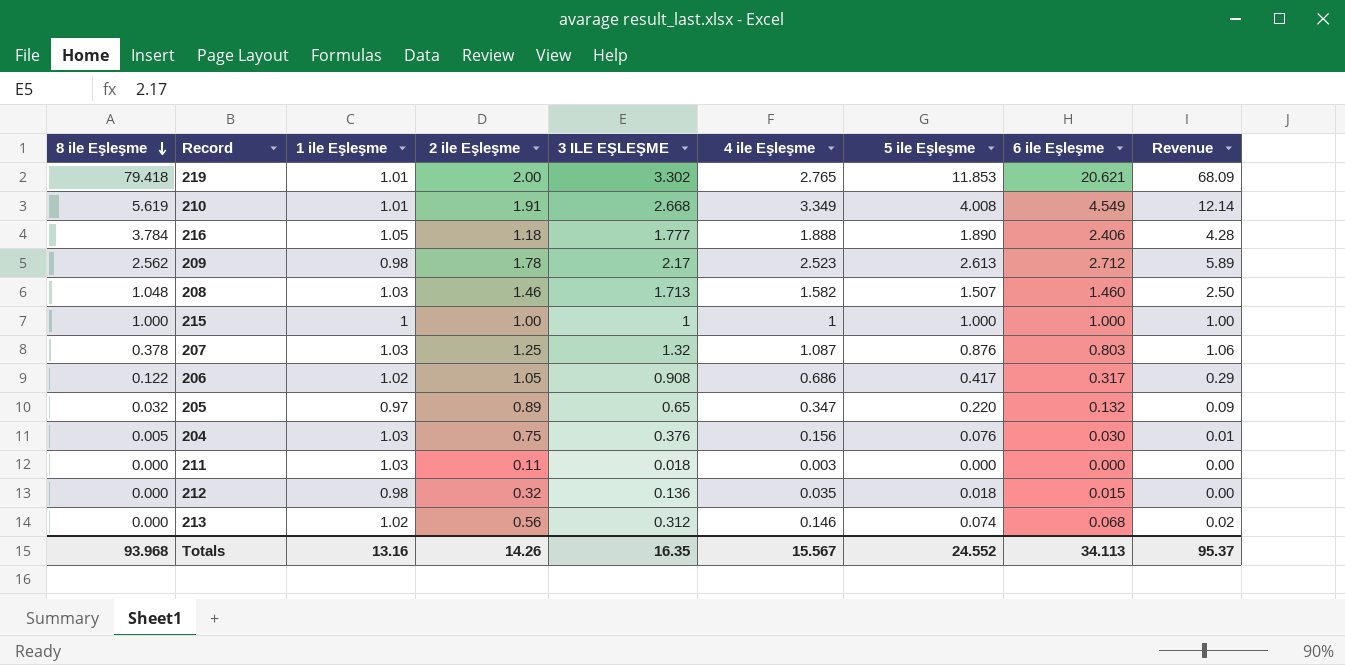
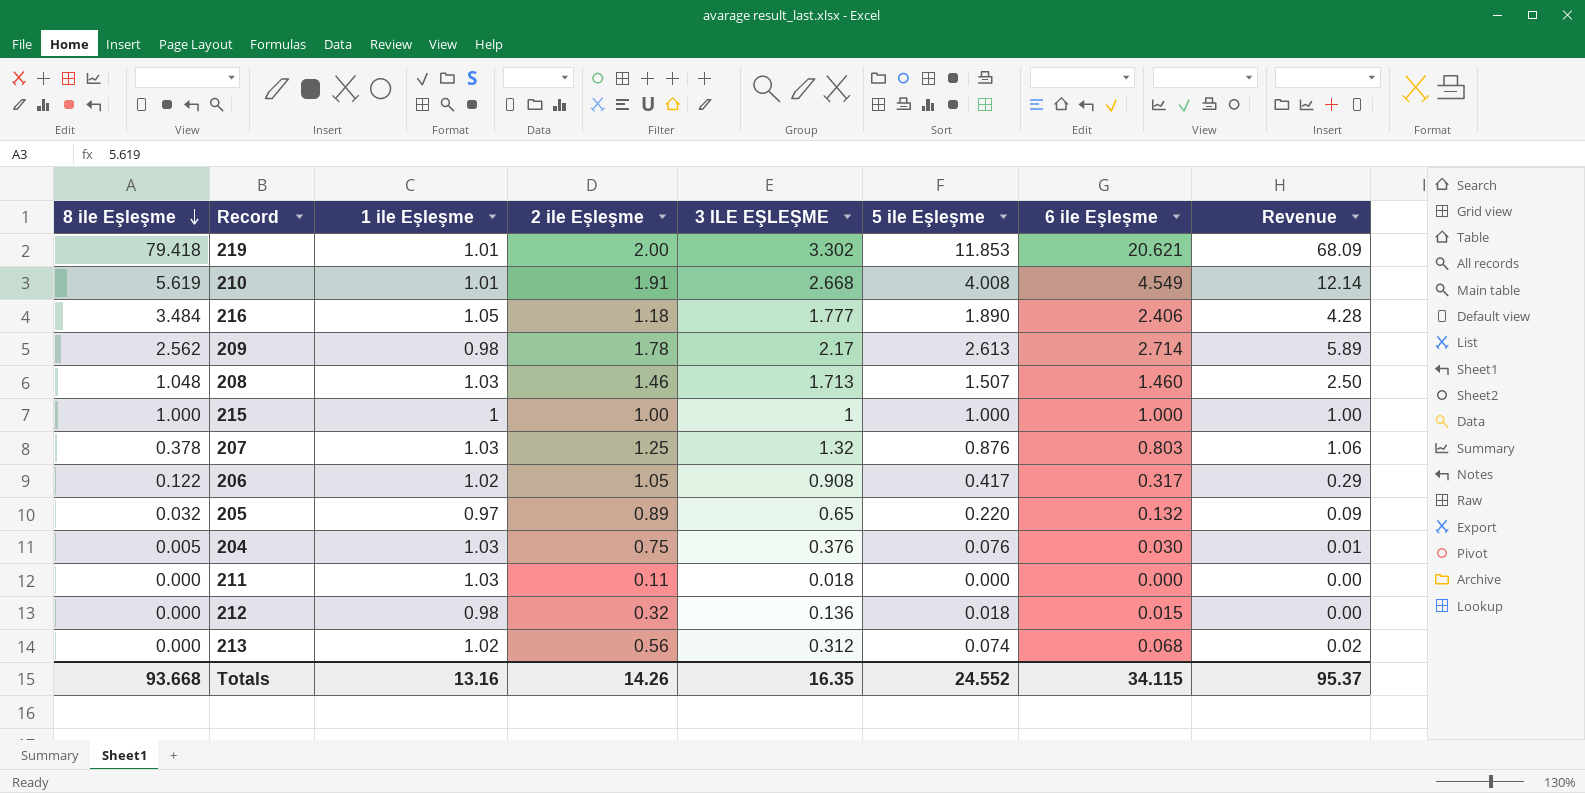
column 4 ile Eşleşme | position: 6 -> none
216 | 8 ile Eşleşme: 3.784 -> 3.484
209 | 6 ile Eşleşme: 2.712 -> 2.714
Totals | 8 ile Eşleşme: 93.968 -> 93.668
Totals | 6 ile Eşleşme: 34.113 -> 34.115

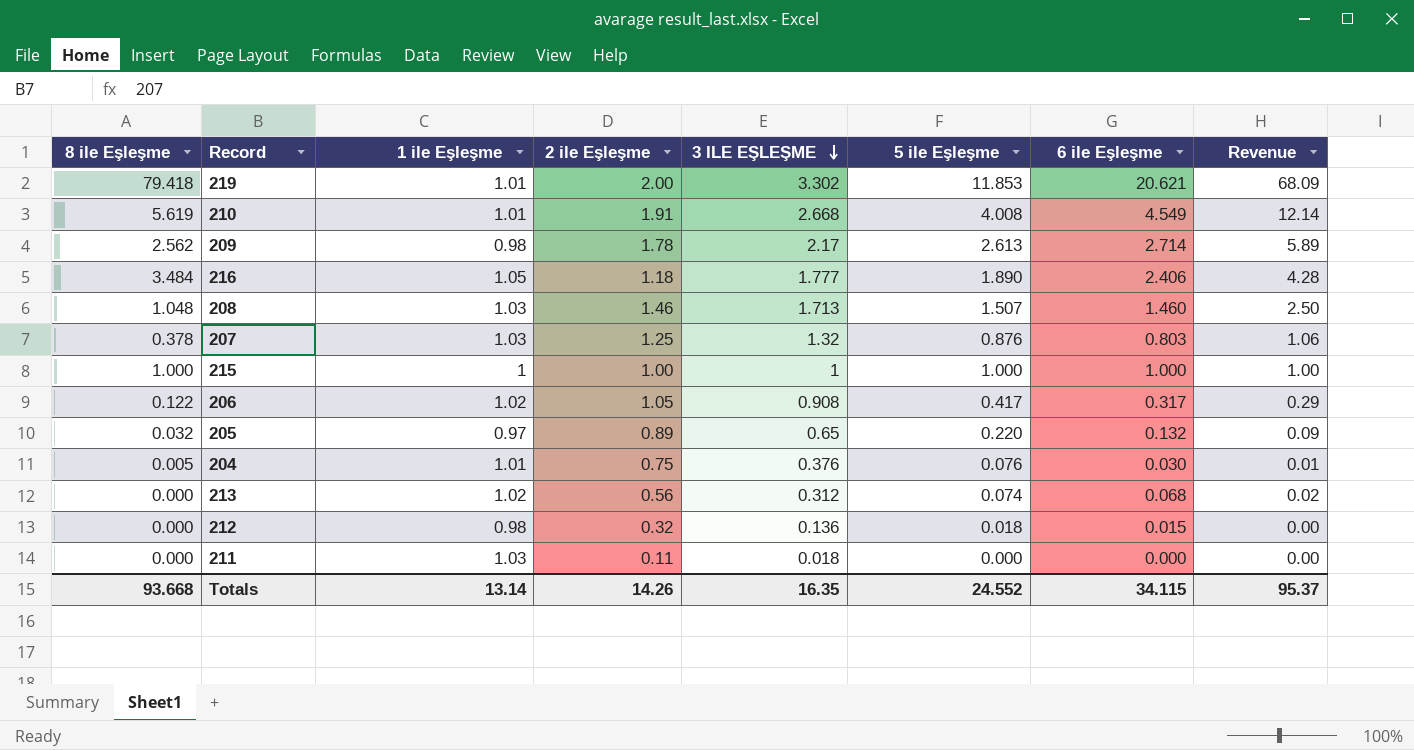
row order: 8 ile Eşleşme descending -> 3 ILE EŞLEŞME descending
204 | 1 ile Eşleşme: 1.03 -> 1.01
Totals | 1 ile Eşleşme: 13.16 -> 13.14

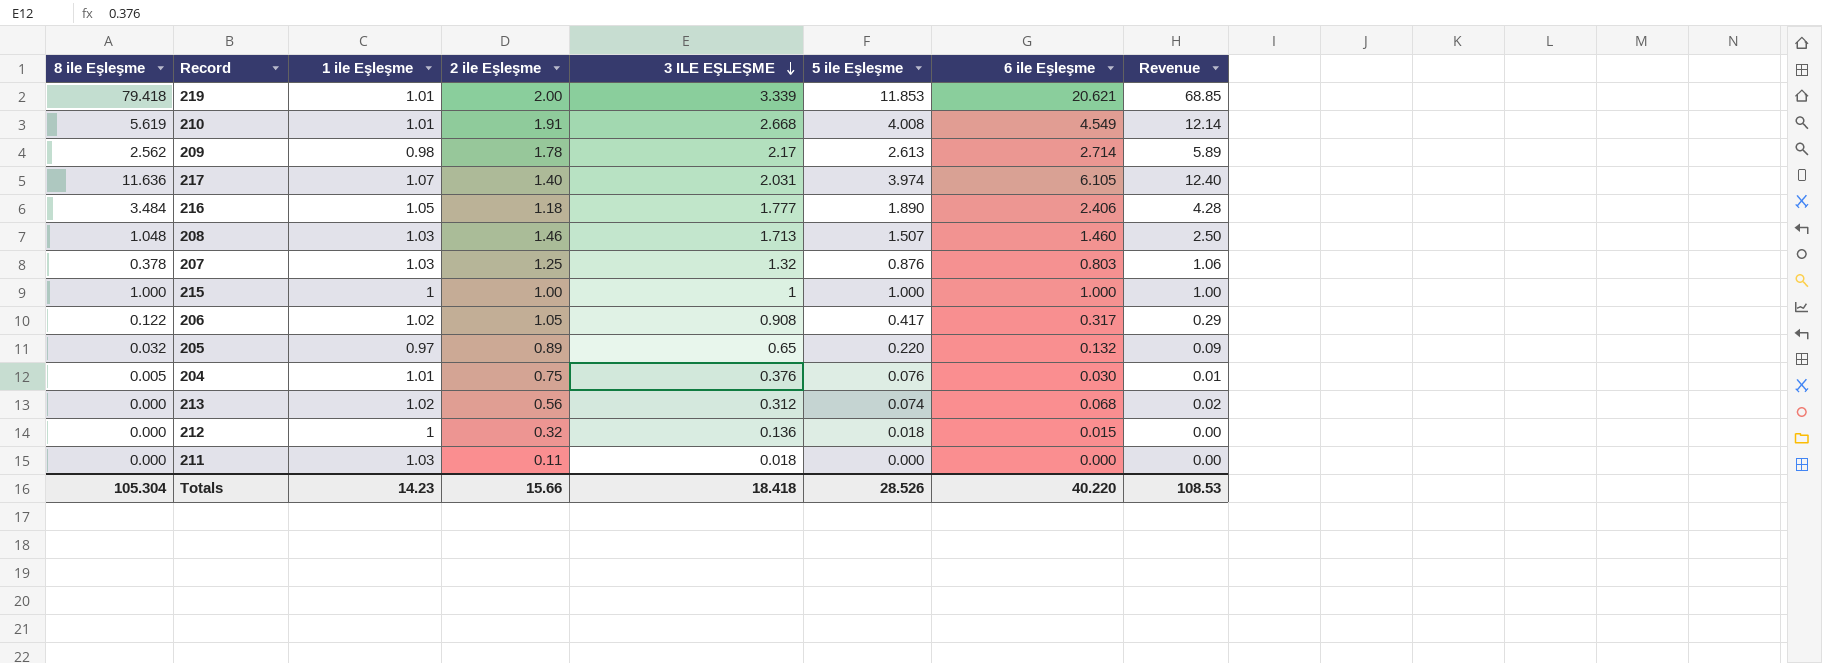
219 | 3 ILE EŞLEŞME: 3.302 -> 3.339
219 | Revenue: 68.09 -> 68.85
row 217: none -> 11.636 | 1.07 | 1.40 | 2.031 | 3.974 | 6.105 | 12.40
212 | 1 ile Eşleşme: 0.98 -> 1
Totals | 8 ile Eşleşme: 93.668 -> 105.304
Totals | 1 ile Eşleşme: 13.14 -> 14.23
Totals | 2 ile Eşleşme: 14.26 -> 15.66
Totals | 3 ILE EŞLEŞME: 16.35 -> 18.418
Totals | 5 ile Eşleşme: 24.552 -> 28.526
Totals | 6 ile Eşleşme: 34.115 -> 40.220
Totals | Revenue: 95.37 -> 108.53

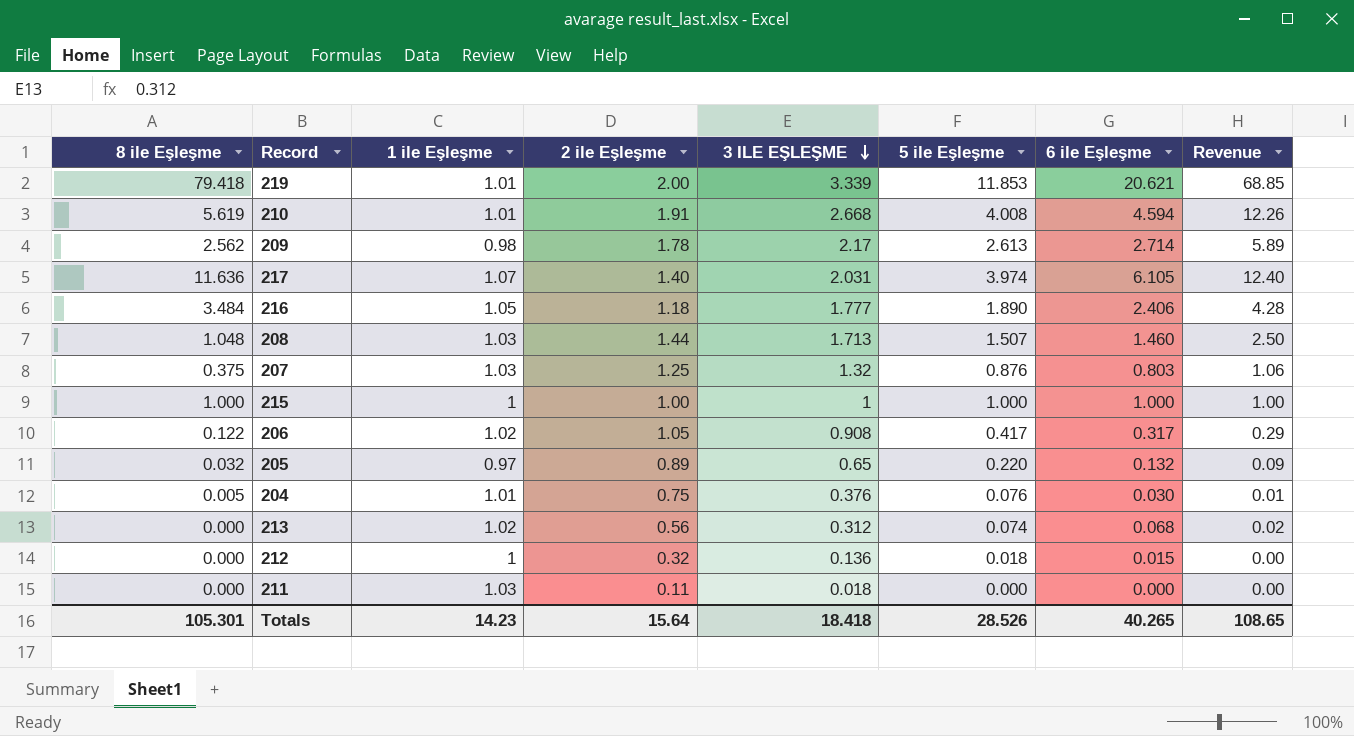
210 | 6 ile Eşleşme: 4.549 -> 4.594
210 | Revenue: 12.14 -> 12.26
208 | 2 ile Eşleşme: 1.46 -> 1.44
207 | 8 ile Eşleşme: 0.378 -> 0.375
Totals | 8 ile Eşleşme: 105.304 -> 105.301
Totals | 2 ile Eşleşme: 15.66 -> 15.64
Totals | 6 ile Eşleşme: 40.220 -> 40.265
Totals | Revenue: 108.53 -> 108.65

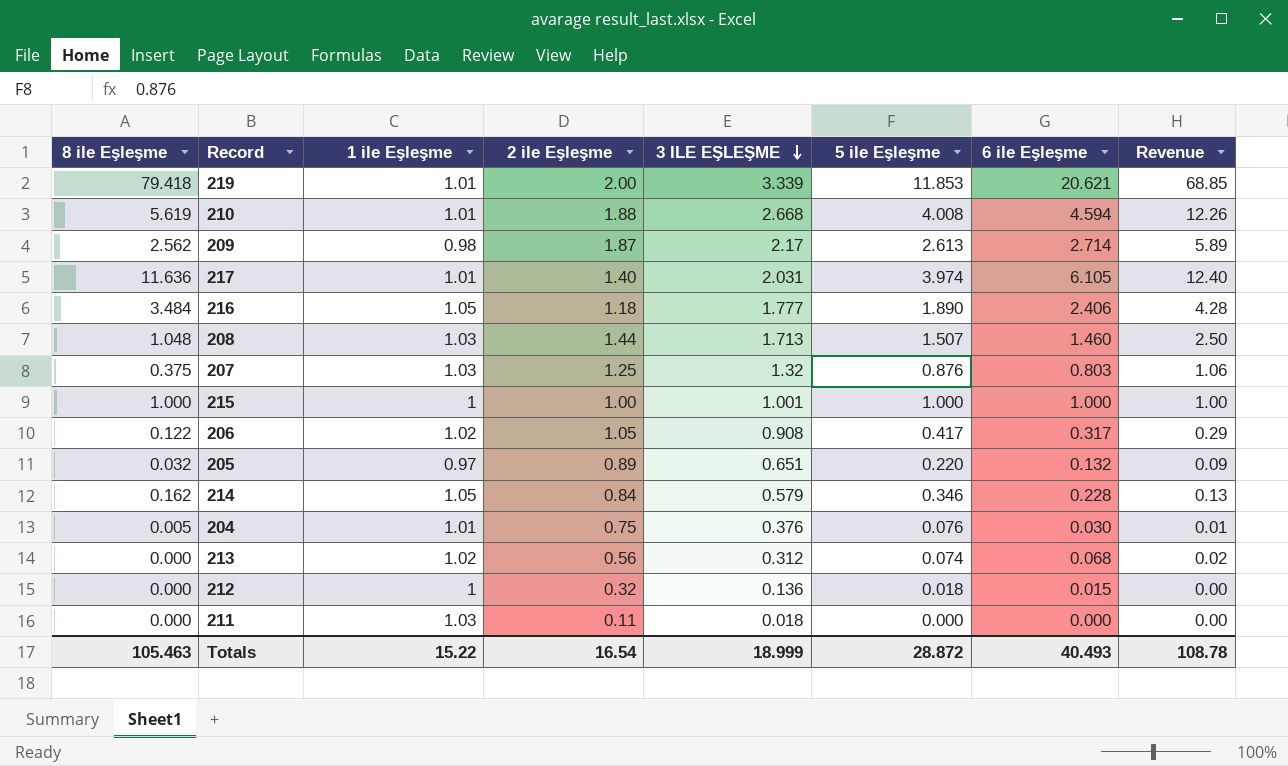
210 | 2 ile Eşleşme: 1.91 -> 1.88
209 | 2 ile Eşleşme: 1.78 -> 1.87
217 | 1 ile Eşleşme: 1.07 -> 1.01
215 | 3 ILE EŞLEŞME: 1 -> 1.001
205 | 3 ILE EŞLEŞME: 0.65 -> 0.651
row 214: none -> 0.162 | 1.05 | 0.84 | 0.579 | 0.346 | 0.228 | 0.13
Totals | 8 ile Eşleşme: 105.301 -> 105.463
Totals | 1 ile Eşleşme: 14.23 -> 15.22
Totals | 2 ile Eşleşme: 15.64 -> 16.54
Totals | 3 ILE EŞLEŞME: 18.418 -> 18.999
Totals | 5 ile Eşleşme: 28.526 -> 28.872
Totals | 6 ile Eşleşme: 40.265 -> 40.493
Totals | Revenue: 108.65 -> 108.78

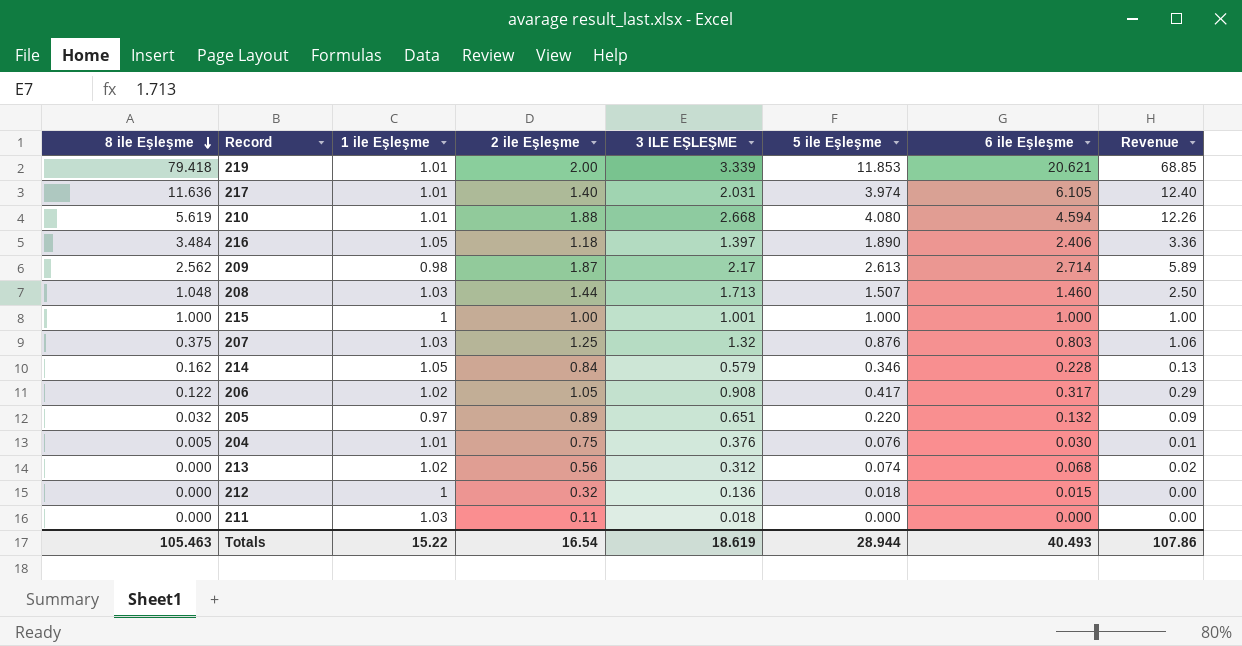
row order: 3 ILE EŞLEŞME descending -> 8 ile Eşleşme descending
210 | 5 ile Eşleşme: 4.008 -> 4.080
216 | 3 ILE EŞLEŞME: 1.777 -> 1.397
216 | Revenue: 4.28 -> 3.36
Totals | 3 ILE EŞLEŞME: 18.999 -> 18.619
Totals | 5 ile Eşleşme: 28.872 -> 28.944
Totals | Revenue: 108.78 -> 107.86

